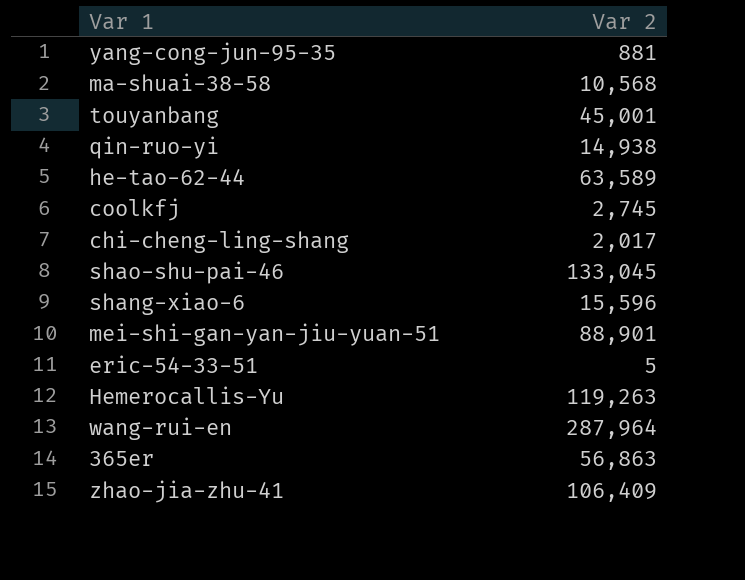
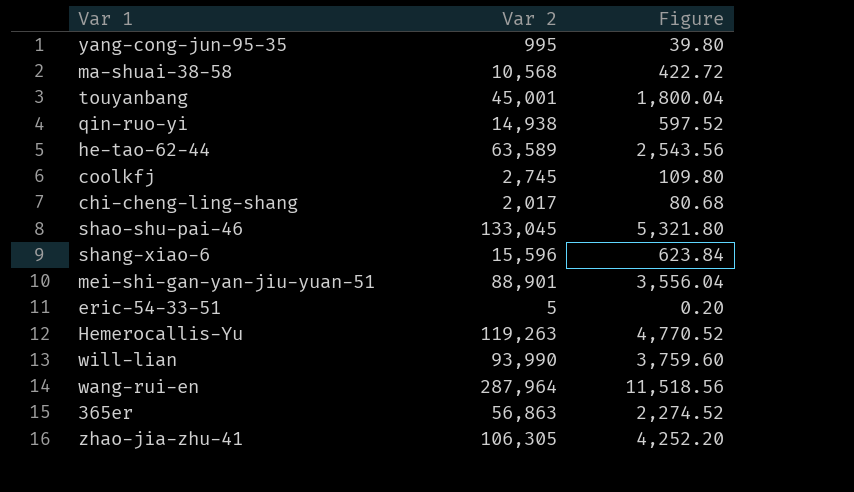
column Figure | formula: none -> [Var 2] * 0.04
yang-cong-jun-95-35 | Var 2: 881 -> 995
row will-lian: none -> 93,990 | 3,759.60
zhao-jia-zhu-41 | Var 2: 106,409 -> 106,305

